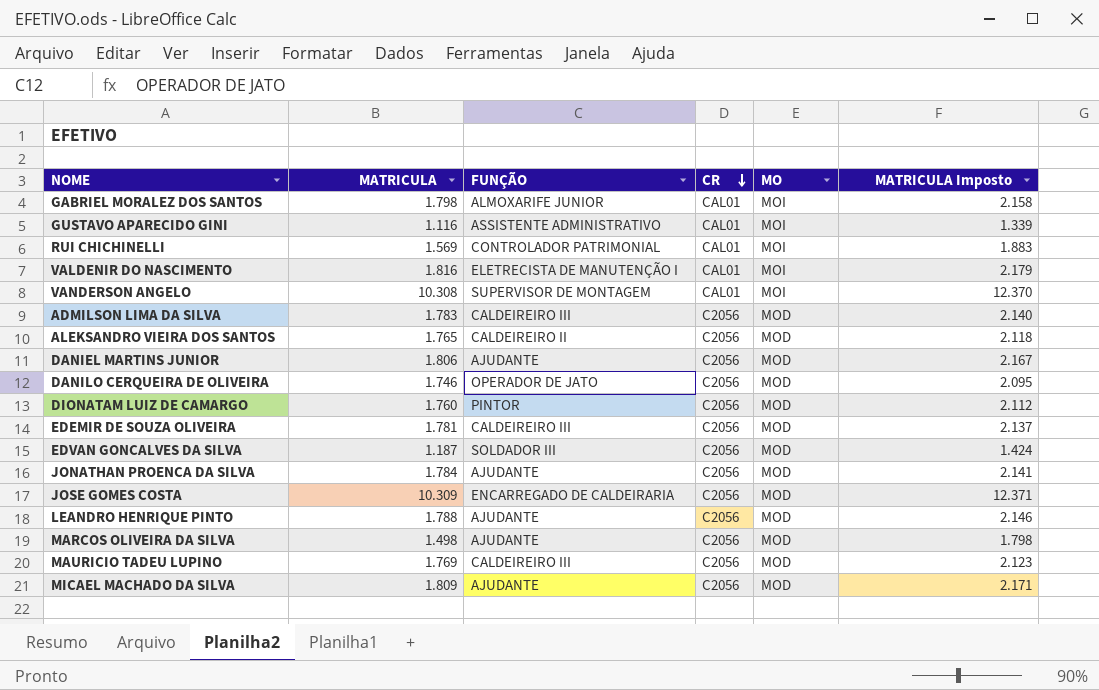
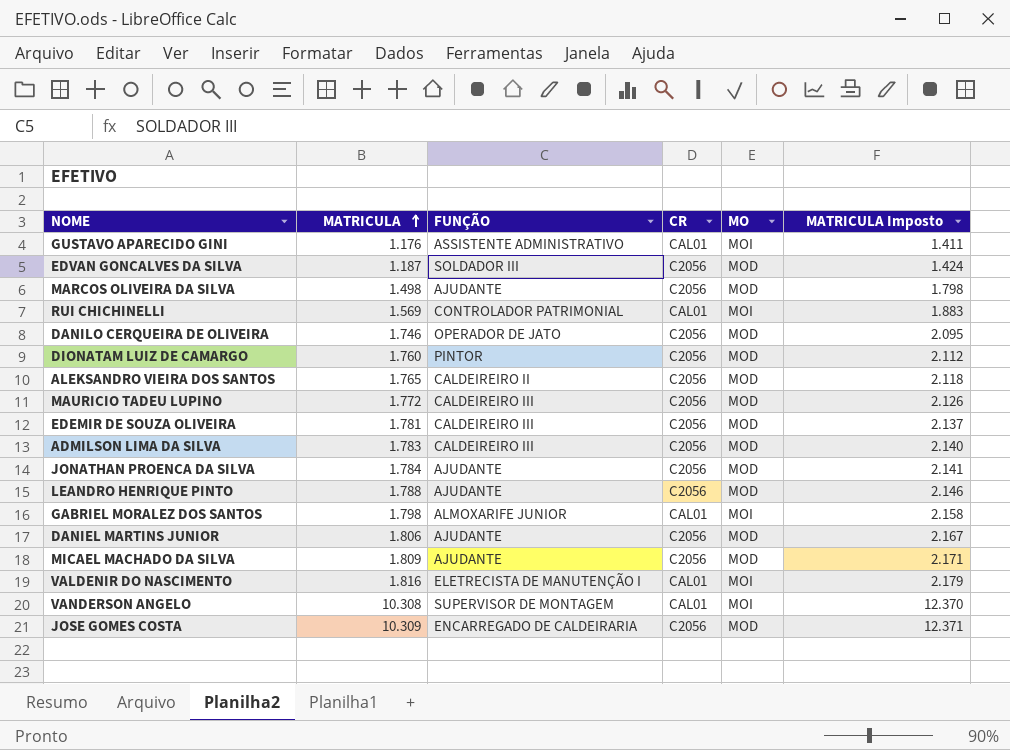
row order: CR descending -> MATRICULA ascending
GUSTAVO APARECIDO GINI | MATRICULA: 1.116 -> 1.176
GUSTAVO APARECIDO GINI | MATRICULA Imposto: 1.339 -> 1.411
MAURICIO TADEU LUPINO | MATRICULA: 1.769 -> 1.772
MAURICIO TADEU LUPINO | MATRICULA Imposto: 2.123 -> 2.126

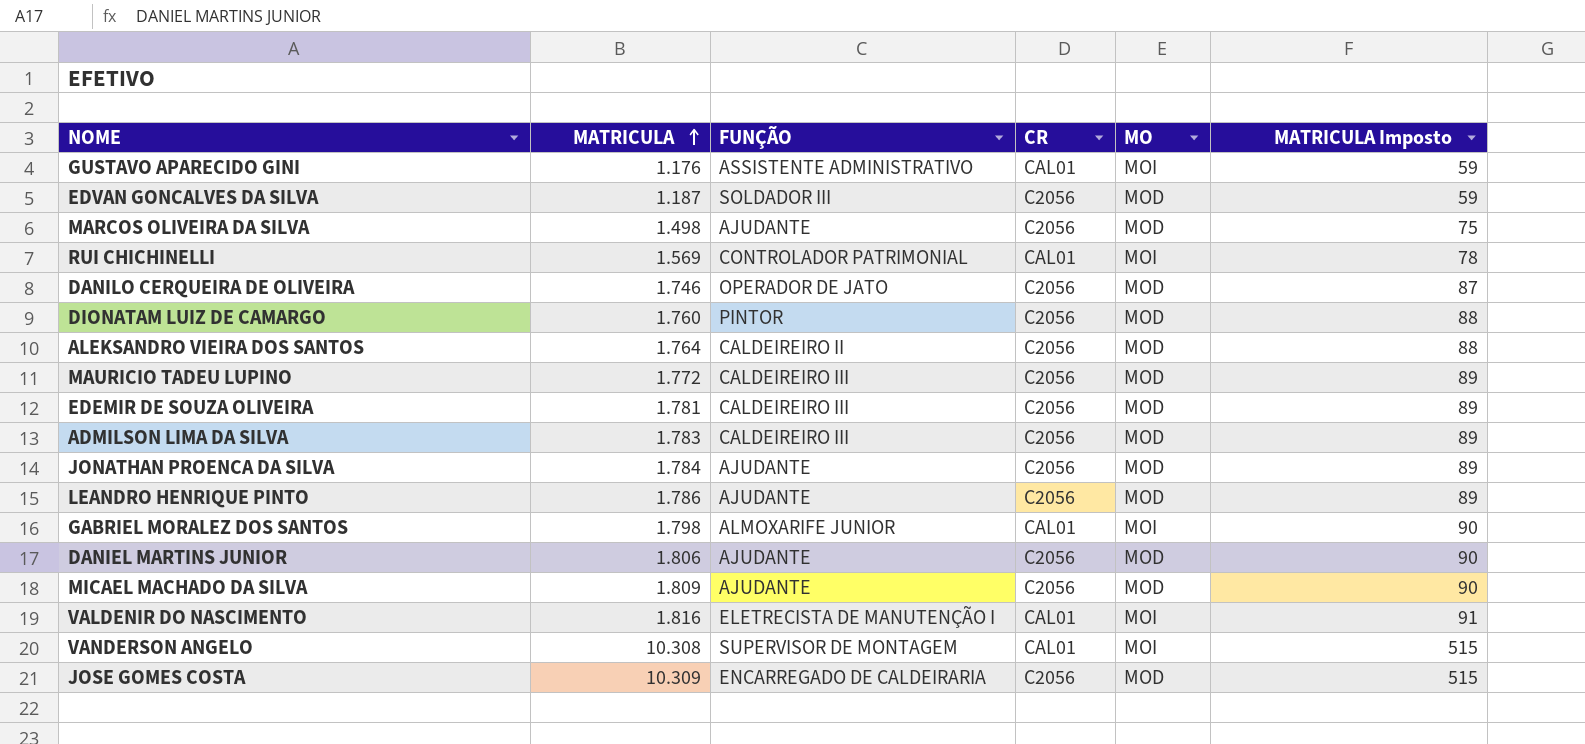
column MATRICULA Imposto | formula: [MATRICULA] * 1,2 -> [MATRICULA] * 0,05
ALEKSANDRO VIEIRA DOS SANTOS | MATRICULA: 1.765 -> 1.764
LEANDRO HENRIQUE PINTO | MATRICULA: 1.788 -> 1.786

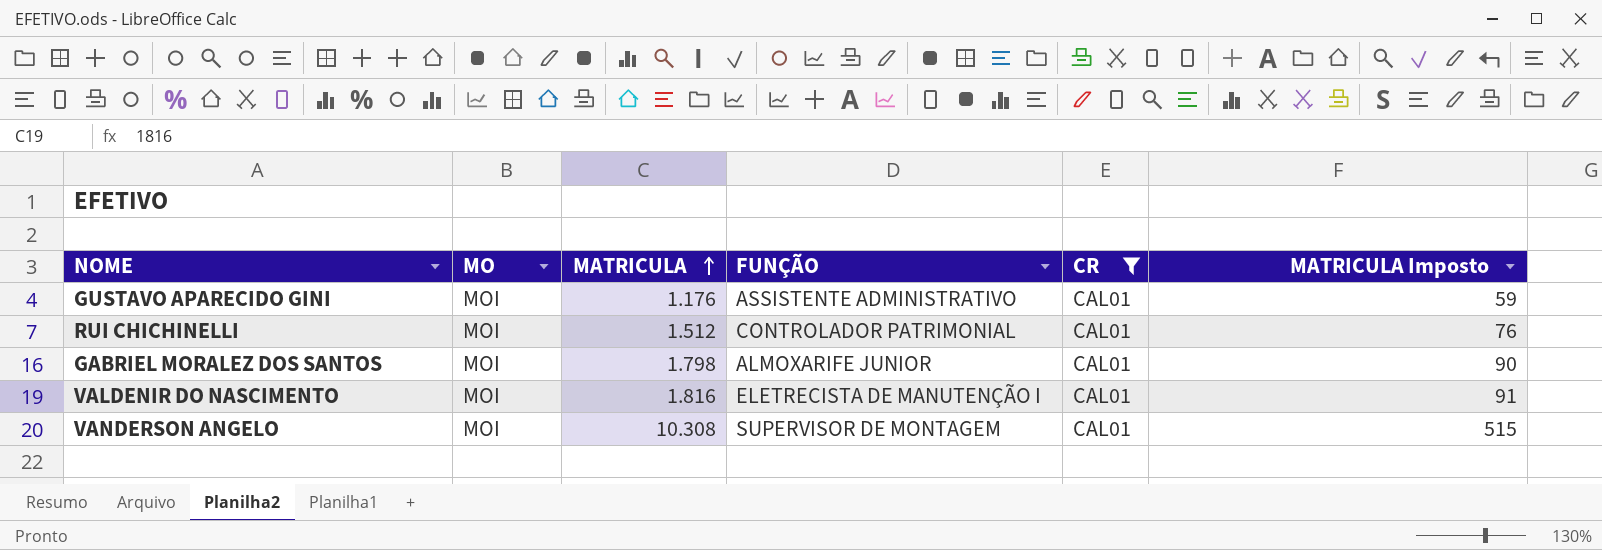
filter: none -> CR = CAL01
column MO | position: 5 -> 2
RUI CHICHINELLI | MATRICULA: 1.569 -> 1.512
RUI CHICHINELLI | MATRICULA Imposto: 78 -> 76

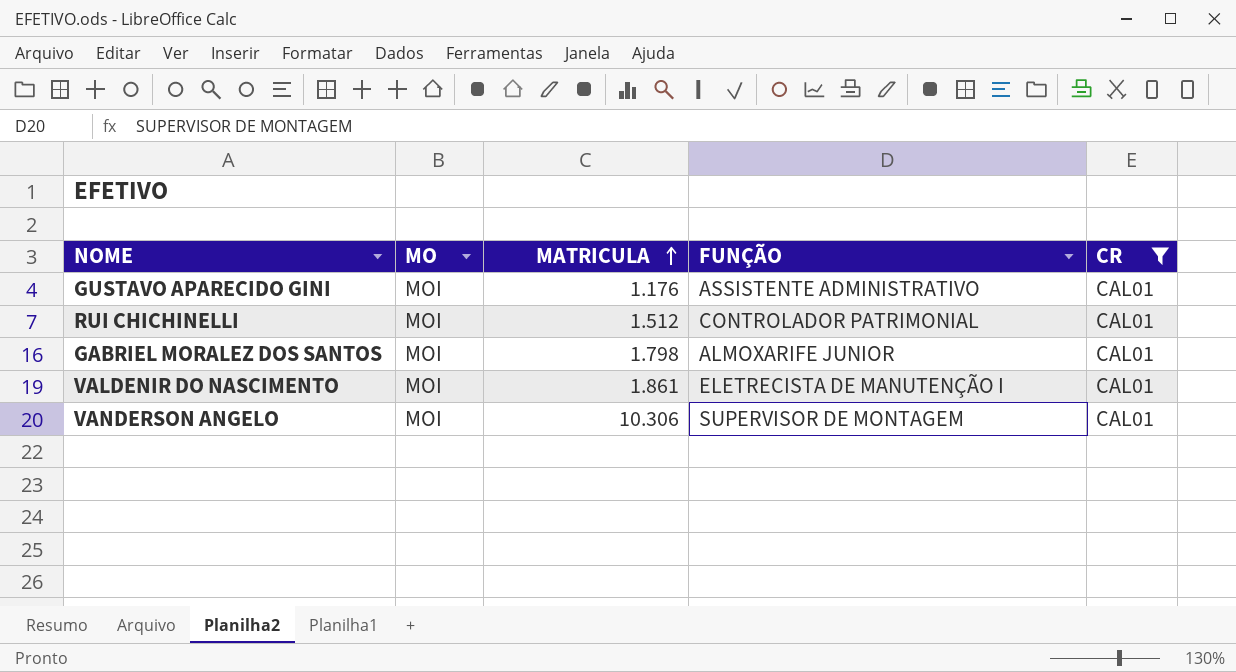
column MATRICULA Imposto | formula: [MATRICULA] * 0,05 -> none
VALDENIR DO NASCIMENTO | MATRICULA: 1.816 -> 1.861
VANDERSON ANGELO | MATRICULA: 10.308 -> 10.306

